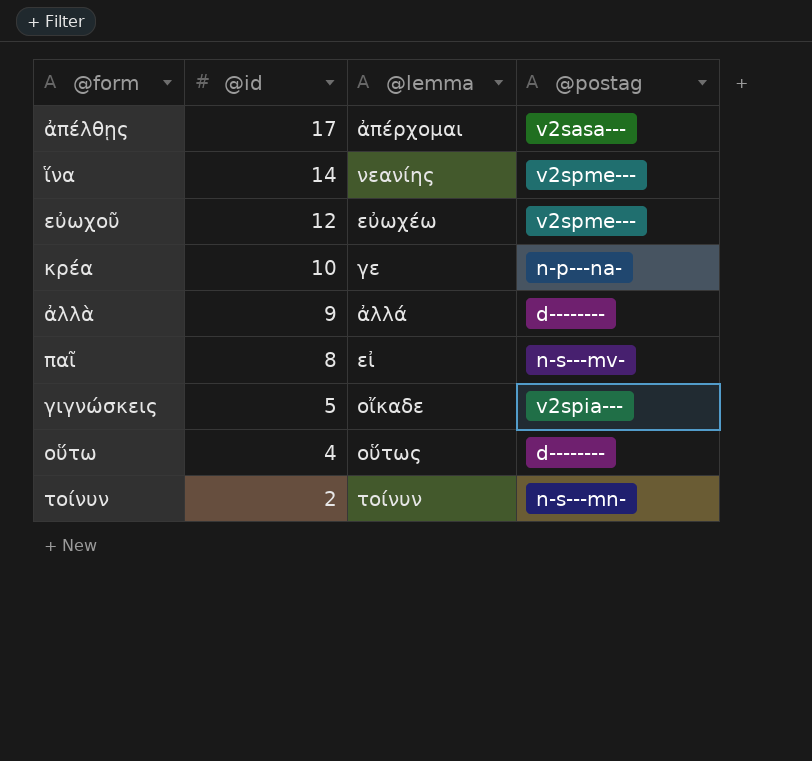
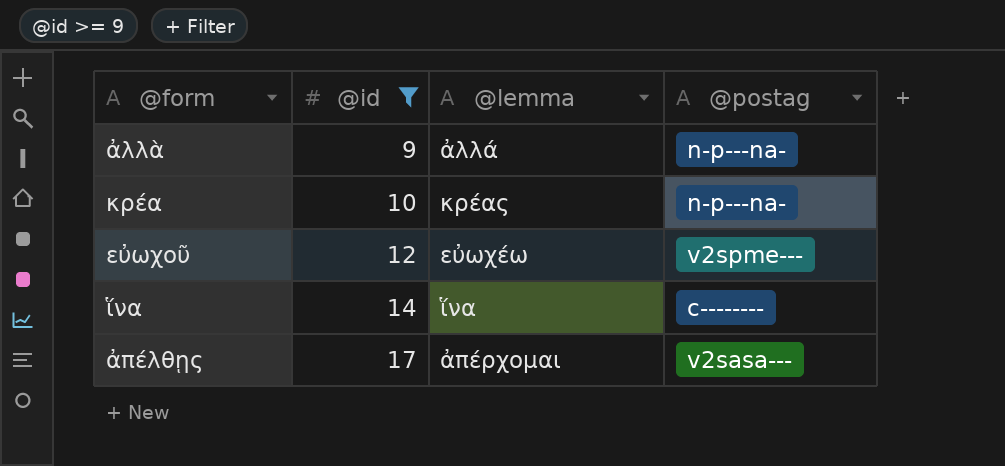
filter: none -> @id >= 9
row order: @id descending -> @id ascending
ἀλλὰ | @postag: d-------- -> n-p---na-
κρέα | @lemma: γε -> κρέας
ἵνα | @lemma: νεανίης -> ἵνα
ἵνα | @postag: v2spme--- -> c--------

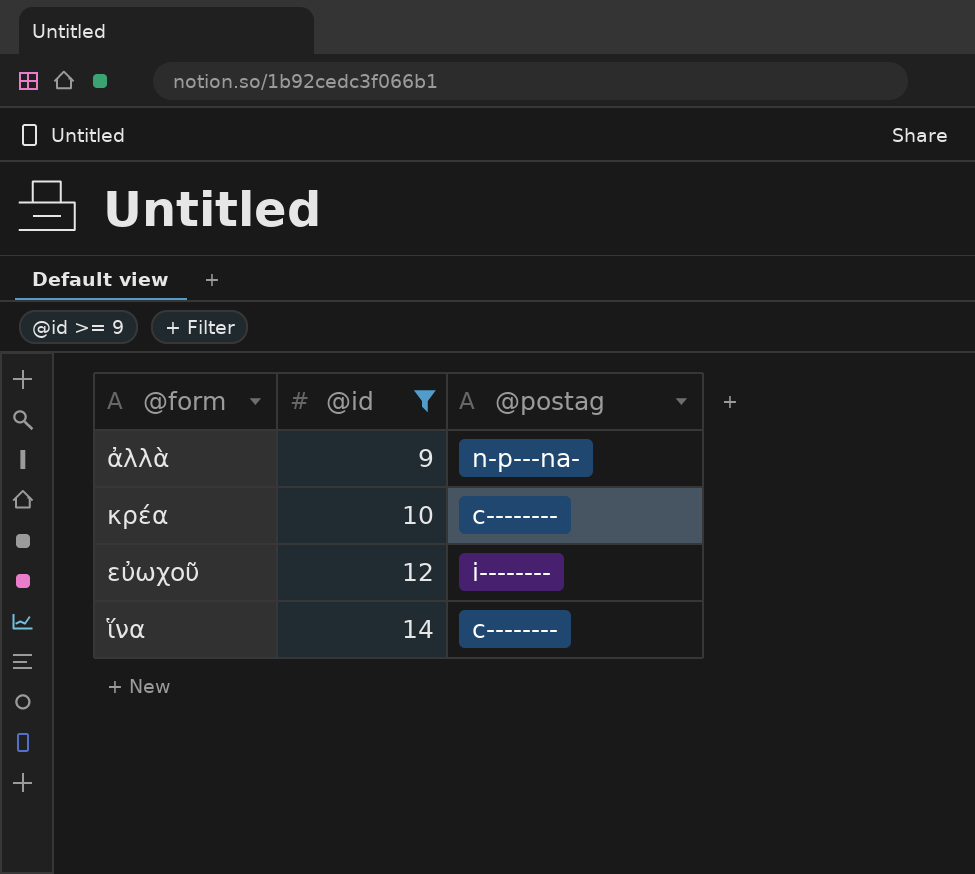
column @lemma | position: 3 -> none
row ἀπέλθῃς: 17 | ἀπέρχομαι | v2sasa--- -> none
κρέα | @postag: n-p---na- -> c--------
εὐωχοῦ | @postag: v2spme--- -> i--------

